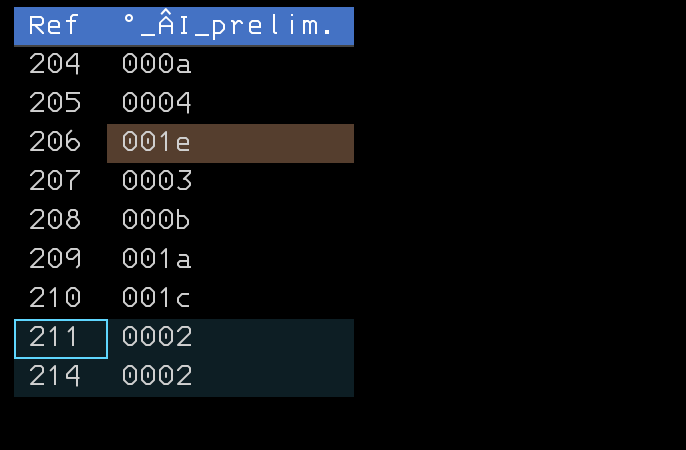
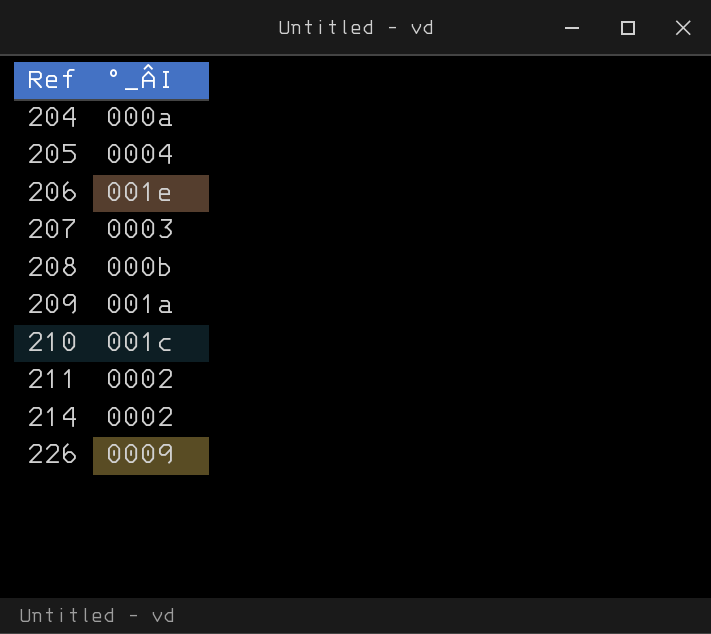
column name: °_ÂI_prelim. -> °_ÂI
row 226: none -> 0009

